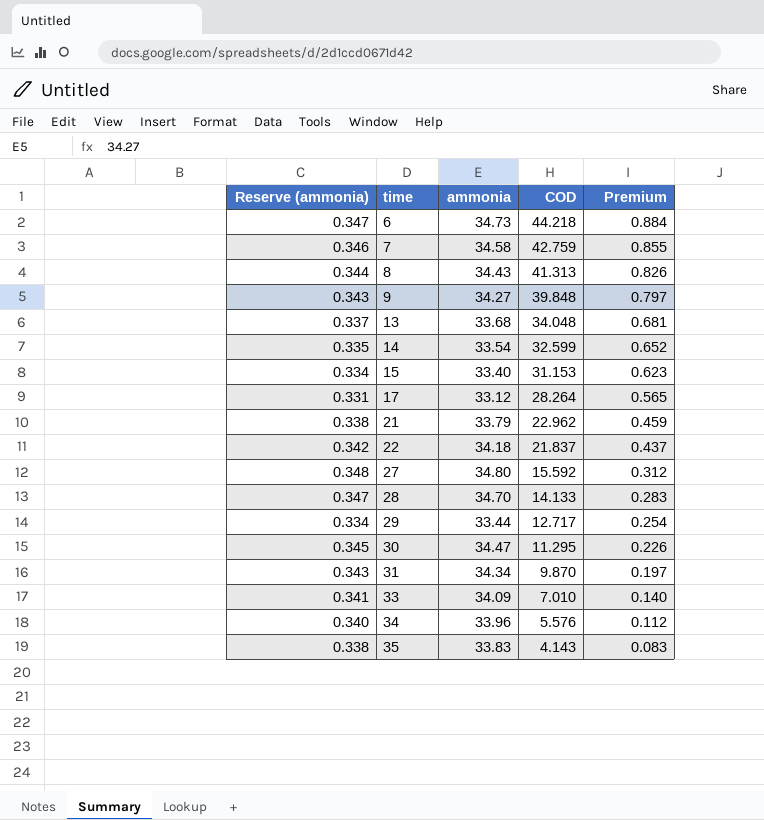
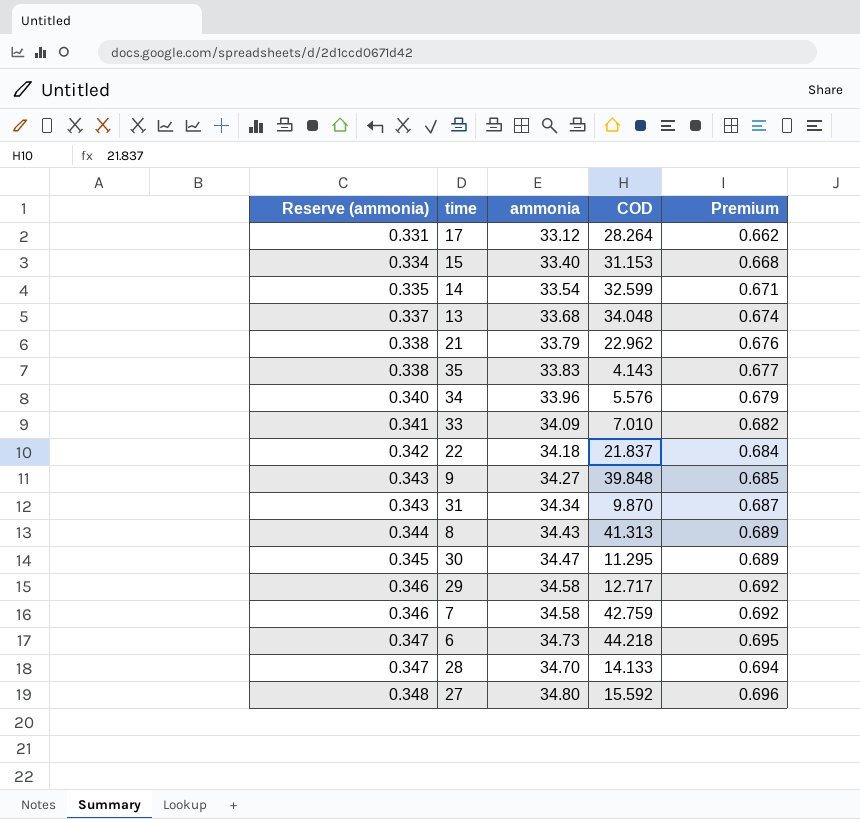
row order: time ascending -> Reserve (ammonia) ascending
column Premium | formula: [COD] * 0.02 -> [ammonia] * 0.02
29 | Reserve (ammonia): 0.334 -> 0.346
29 | ammonia: 33.44 -> 34.58

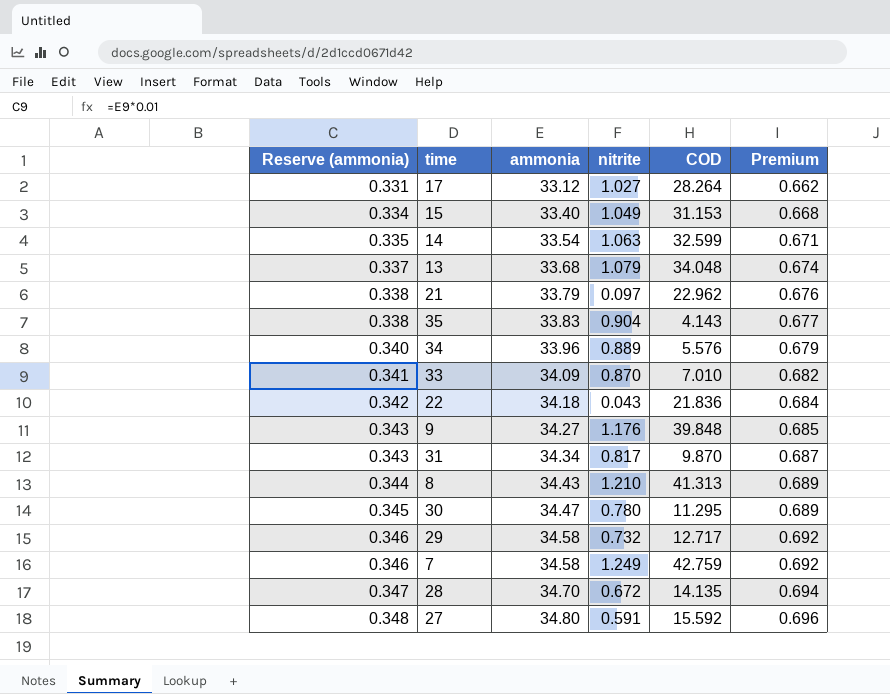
column nitrite | position: none -> 4
row 6: 0.347 | 34.73 | 44.218 | 0.695 -> none
22 | COD: 21.837 -> 21.836
28 | COD: 14.133 -> 14.135

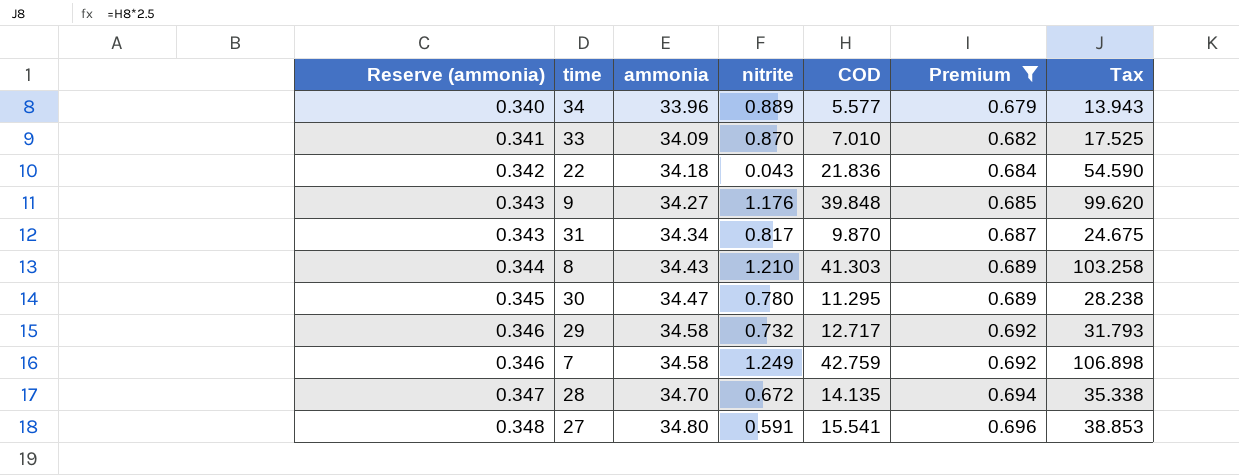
filter: none -> Premium >= 0.679
column Tax | formula: none -> [COD] * 2.5
34 | COD: 5.576 -> 5.577
8 | COD: 41.313 -> 41.303
27 | COD: 15.592 -> 15.541

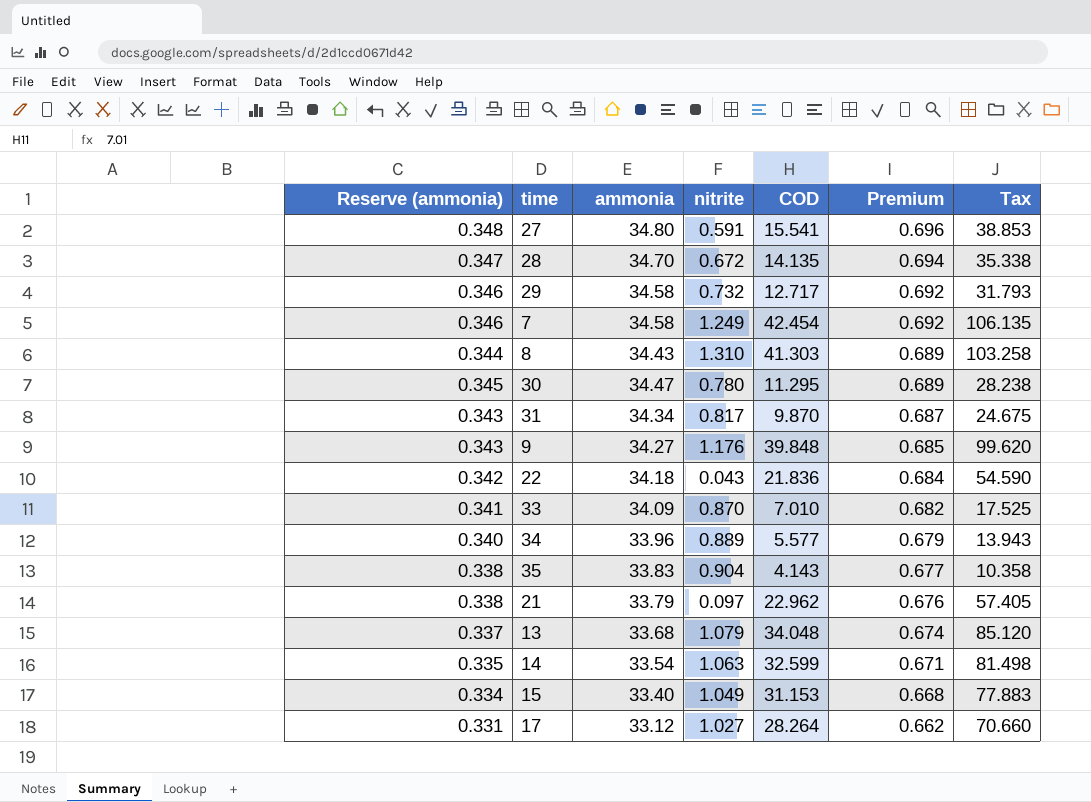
filter: Premium >= 0.679 -> none
row order: Reserve (ammonia) ascending -> Premium descending
7 | COD: 42.759 -> 42.454
7 | Tax: 106.898 -> 106.135
8 | nitrite: 1.210 -> 1.310

